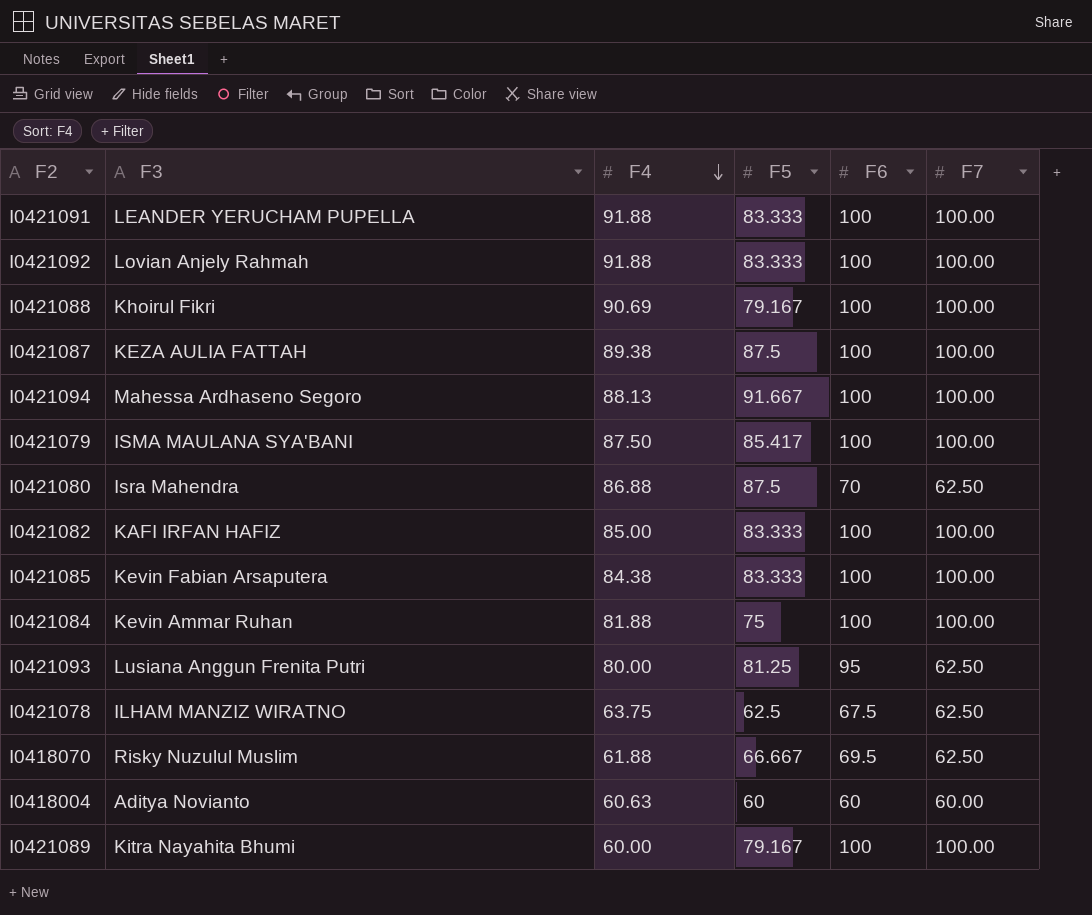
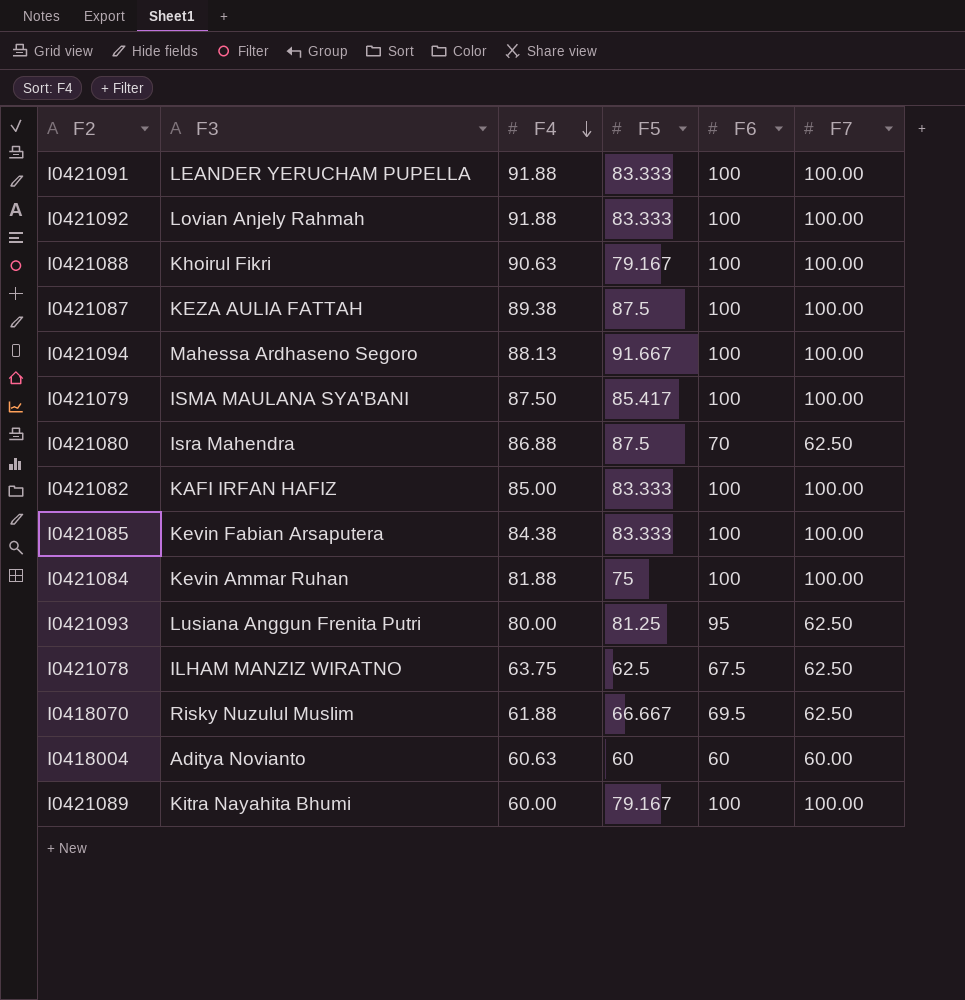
I0421088 | F4: 90.69 -> 90.63

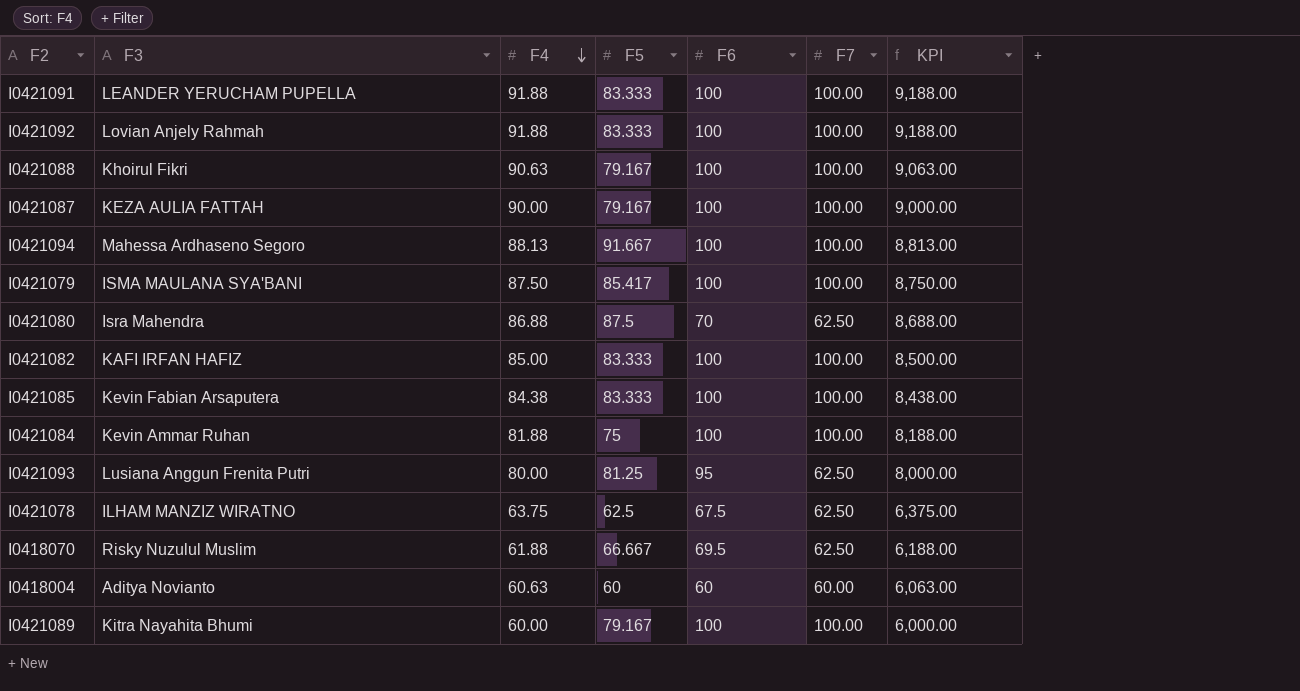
column KPI | formula: none -> [F4] * 100
I0421087 | F4: 89.38 -> 90.00
I0421087 | F5: 87.5 -> 79.167

